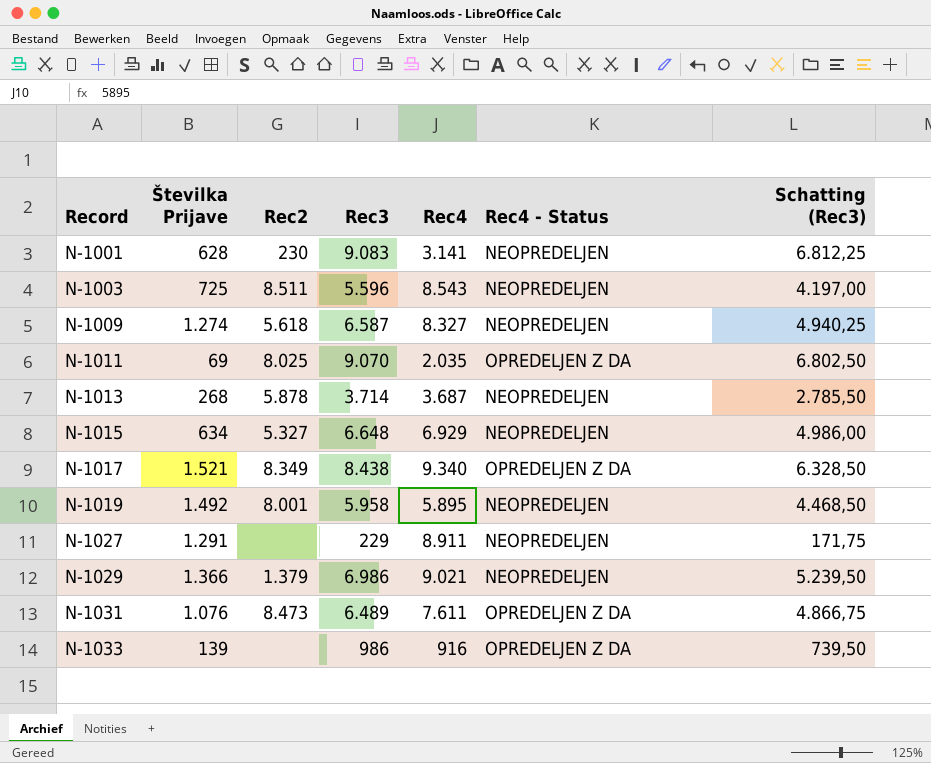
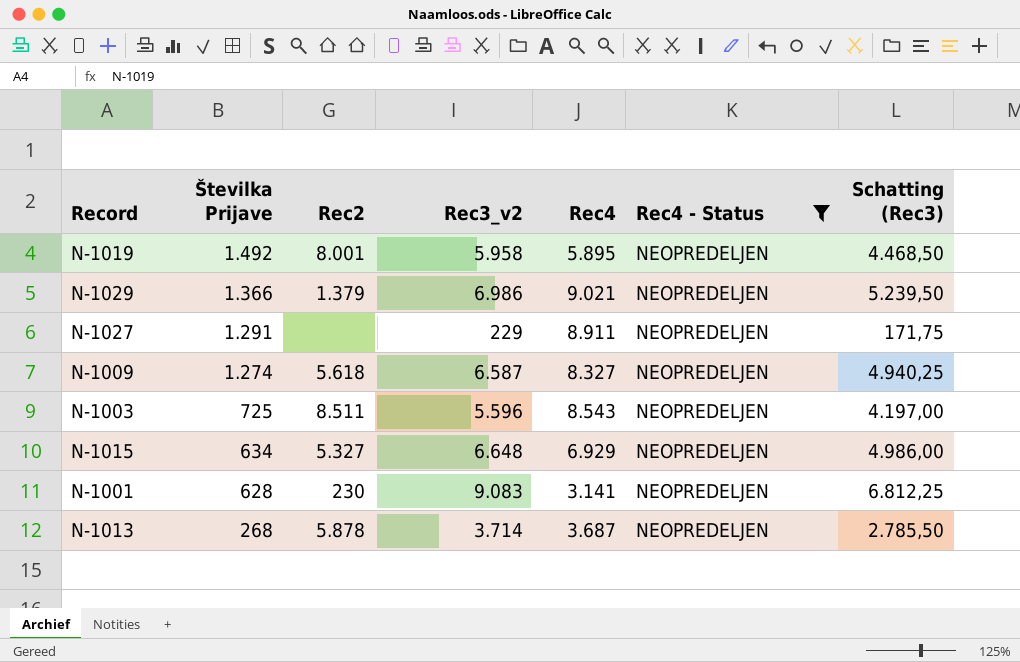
filter: none -> Rec4 - Status = NEOPREDELJEN
row order: Record ascending -> Številka Prijave descending
column name: Rec3 -> Rec3_v2

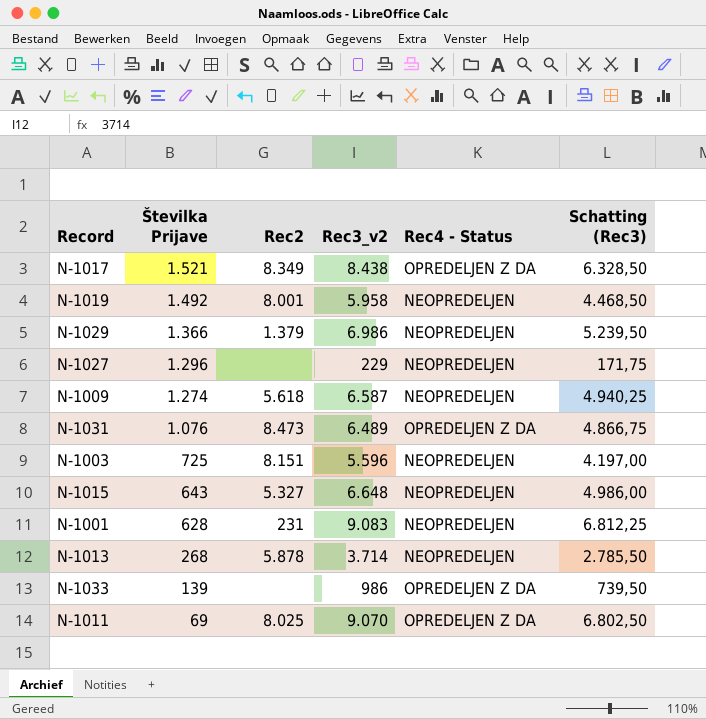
filter: Rec4 - Status = NEOPREDELJEN -> none
column Rec4 | position: 5 -> none
N-1027 | Številka Prijave: 1.291 -> 1.296
N-1003 | Rec2: 8.511 -> 8.151
N-1015 | Številka Prijave: 634 -> 643
N-1001 | Rec2: 230 -> 231

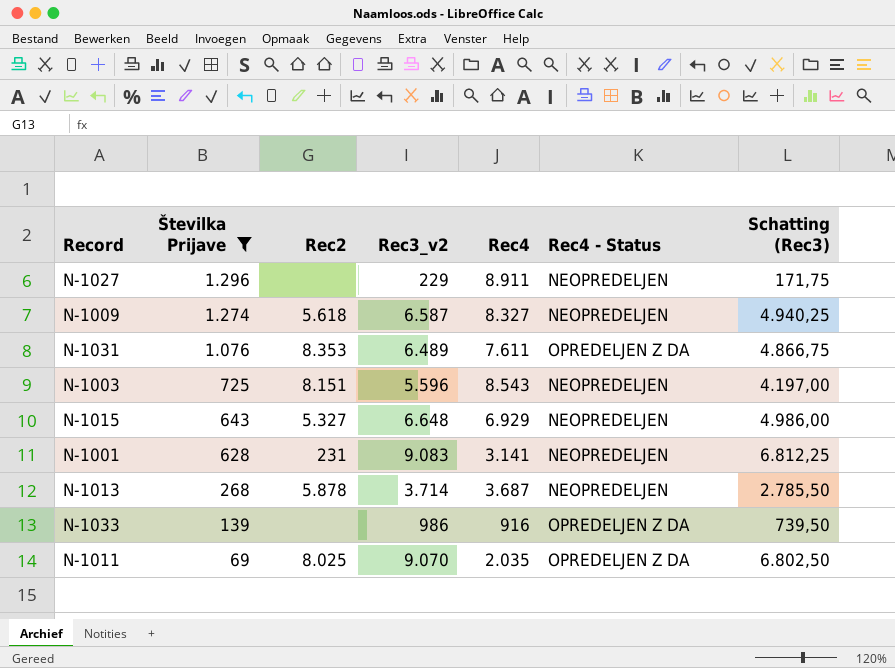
filter: none -> Številka Prijave <= 1.296
column Rec4 | position: none -> 5
N-1031 | Rec2: 8.473 -> 8.353

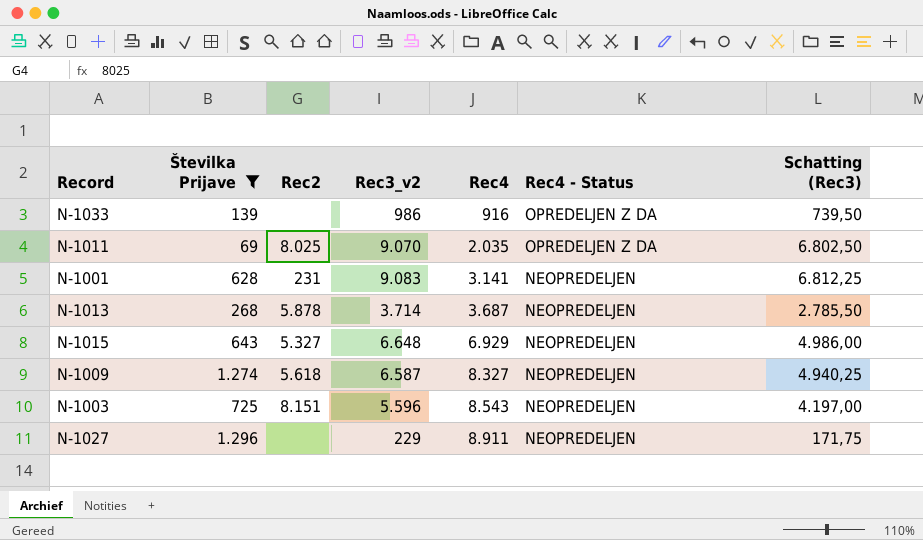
row order: Številka Prijave descending -> Rec4 ascending
row N-1031: 1.076 | 8.353 | 6.489 | 7.611 | OPREDELJEN Z DA | 4.866,75 -> none

